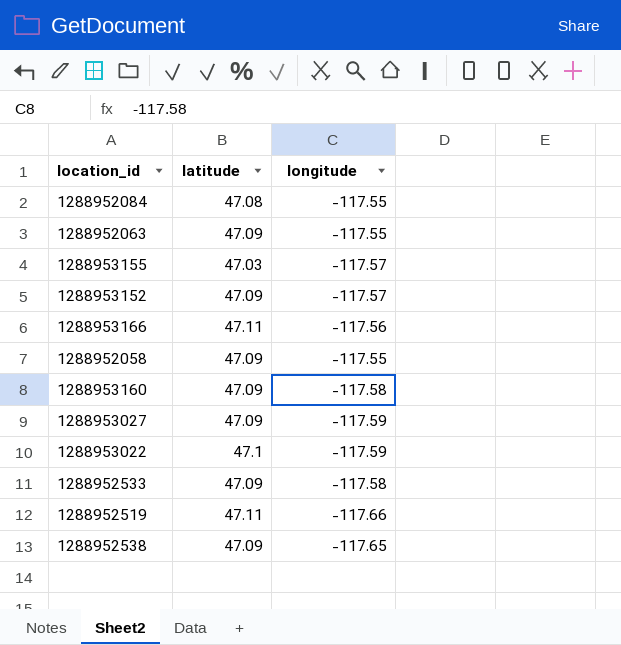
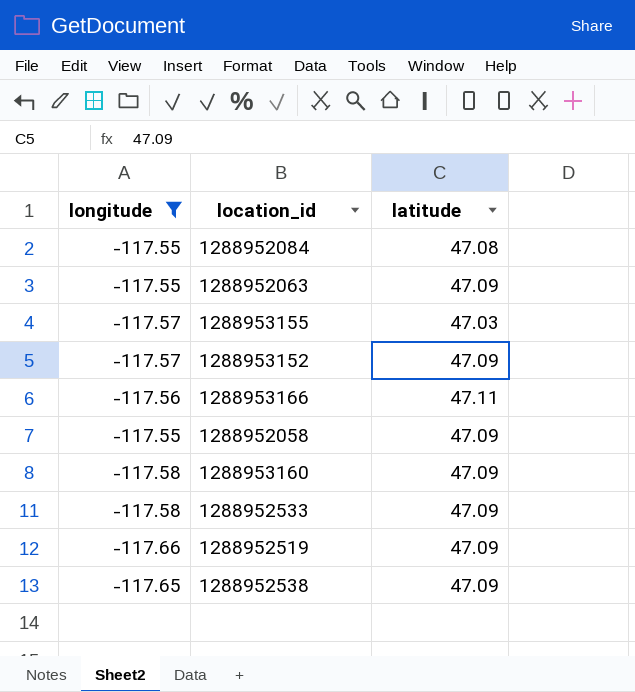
filter: none -> longitude != -117.59
column longitude | position: 3 -> 1
1288952519 | latitude: 47.11 -> 47.09

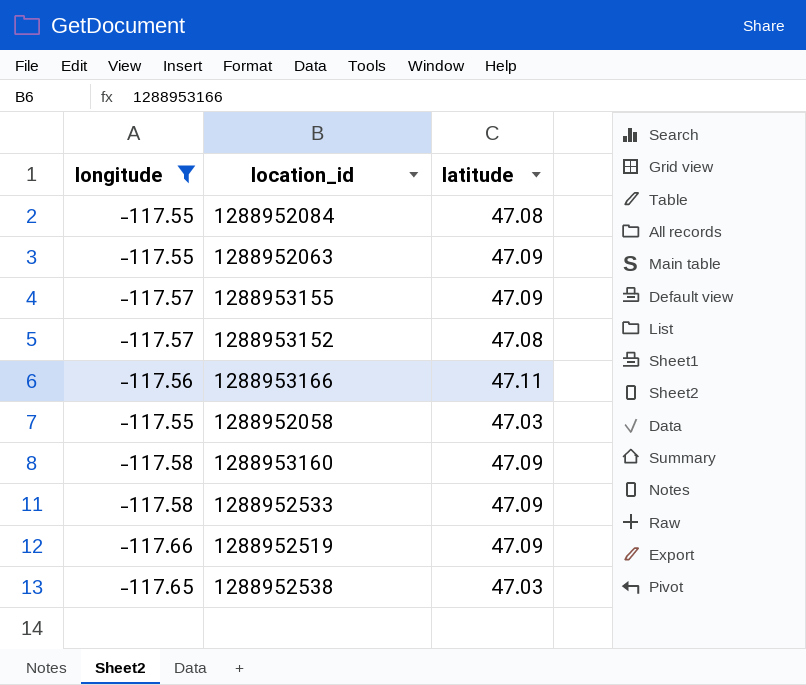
1288953155 | latitude: 47.03 -> 47.09
1288953152 | latitude: 47.09 -> 47.08
1288952058 | latitude: 47.09 -> 47.03
1288952538 | latitude: 47.09 -> 47.03

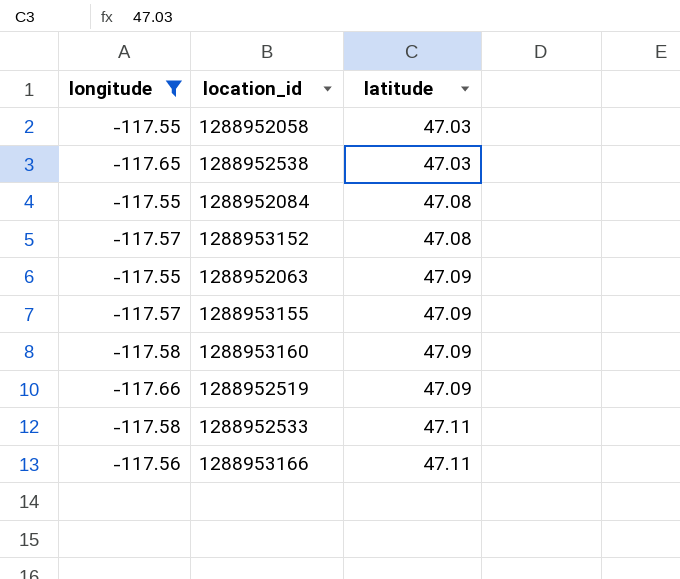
row order: none -> latitude ascending
1288952533 | latitude: 47.09 -> 47.11

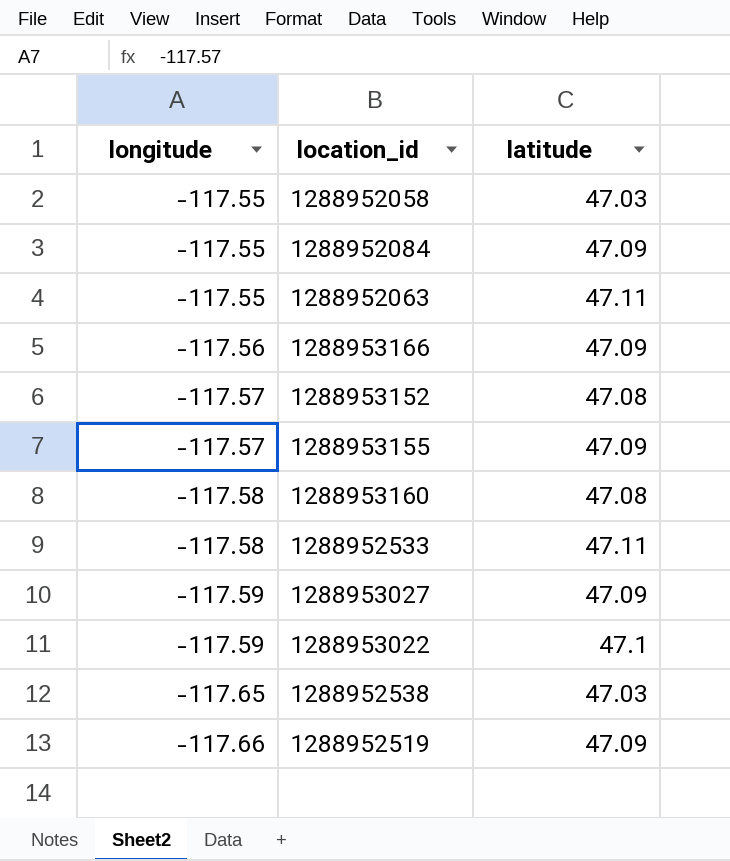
filter: longitude != -117.59 -> none
row order: latitude ascending -> longitude descending
1288952084 | latitude: 47.08 -> 47.09
1288952063 | latitude: 47.09 -> 47.11
1288953166 | latitude: 47.11 -> 47.09
1288953160 | latitude: 47.09 -> 47.08

